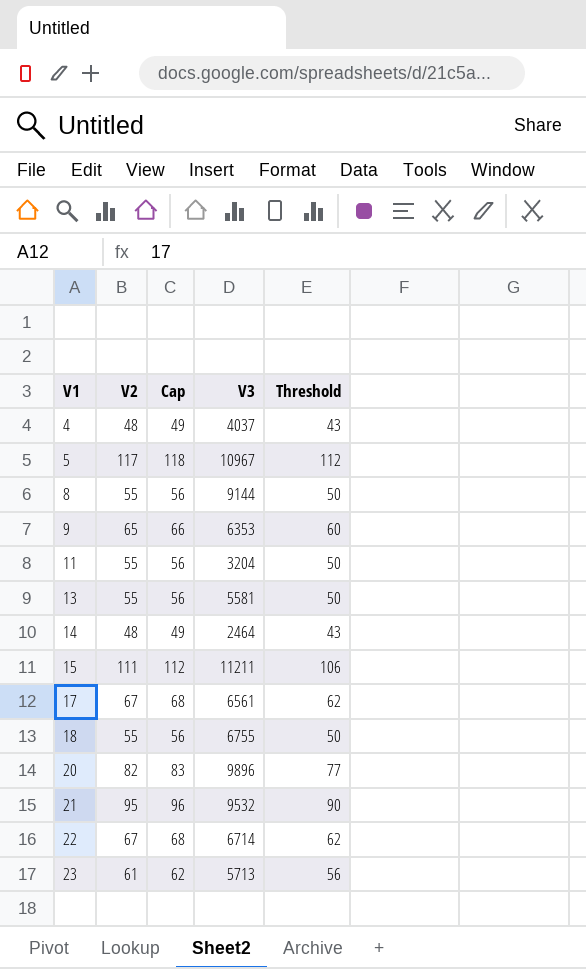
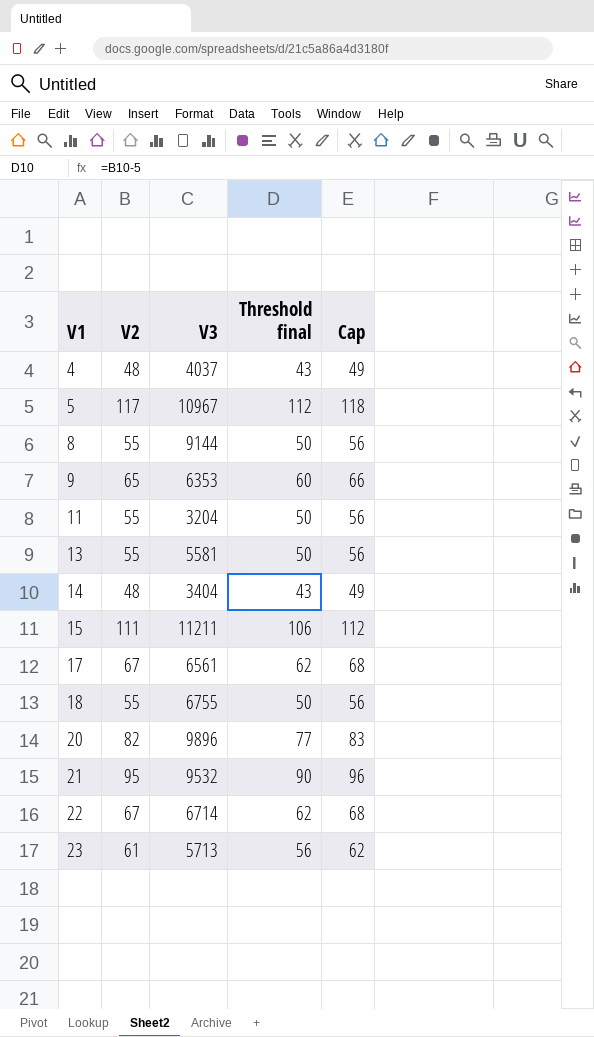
column name: Threshold -> Threshold final
column Cap | position: 3 -> 5
14 | V3: 2464 -> 3404

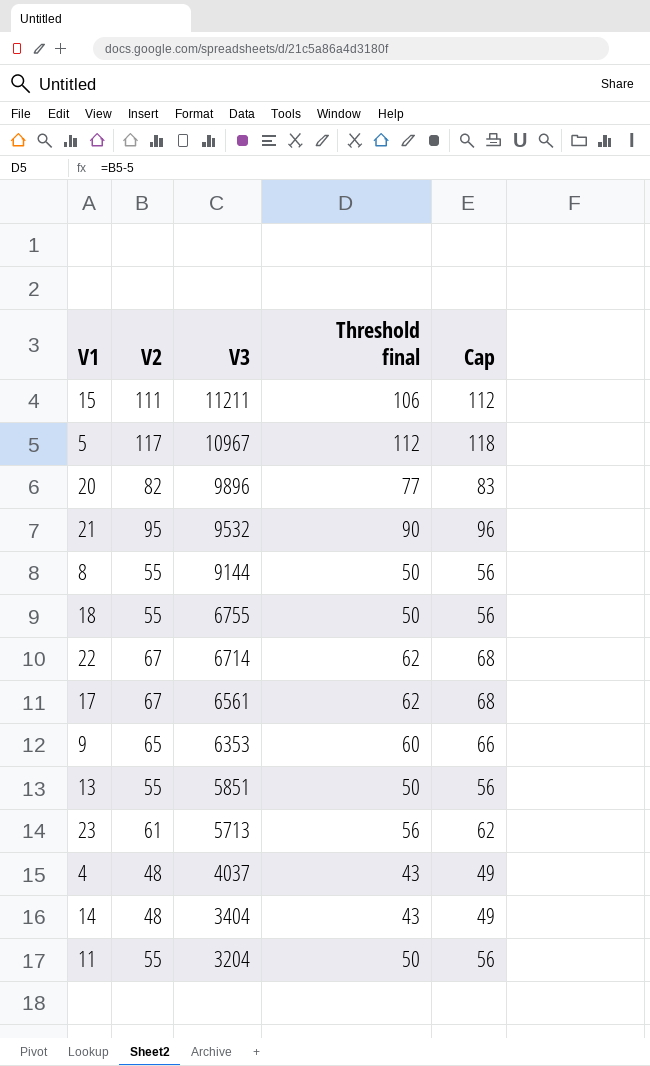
row order: V1 ascending -> V3 descending
13 | V3: 5581 -> 5851

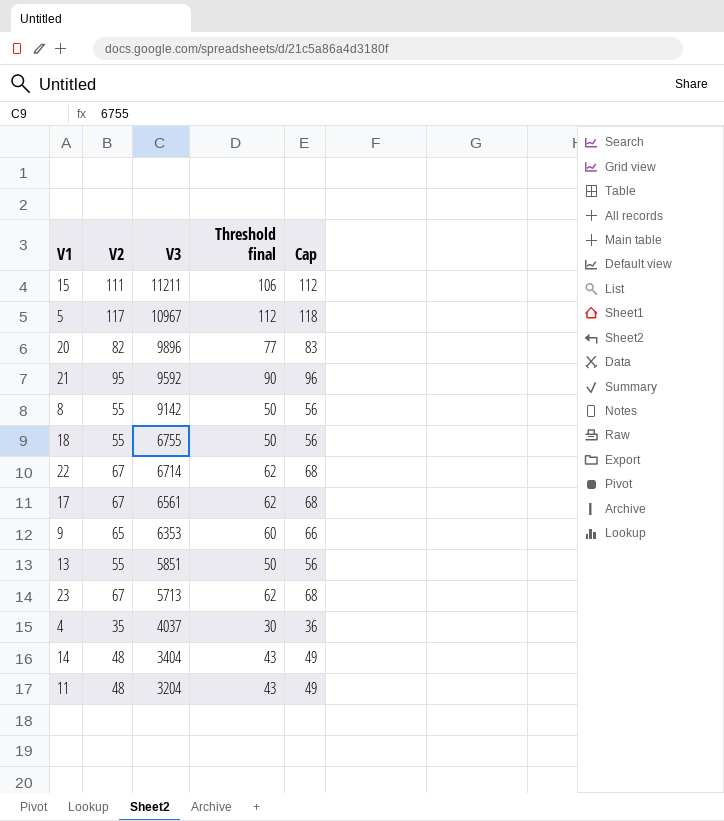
21 | V3: 9532 -> 9592
8 | V3: 9144 -> 9142
23 | V2: 61 -> 67
23 | Threshold final: 56 -> 62
23 | Cap: 62 -> 68
4 | V2: 48 -> 35
4 | Threshold final: 43 -> 30
4 | Cap: 49 -> 36
11 | V2: 55 -> 48
11 | Threshold final: 50 -> 43
11 | Cap: 56 -> 49

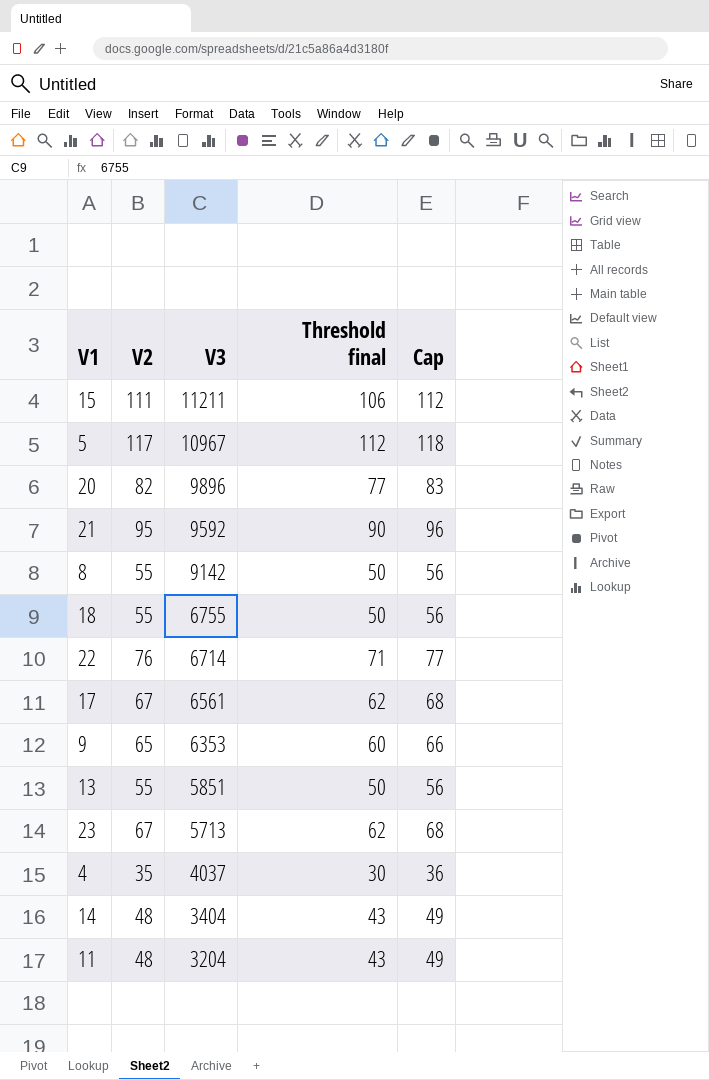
22 | V2: 67 -> 76
22 | Threshold final: 62 -> 71
22 | Cap: 68 -> 77

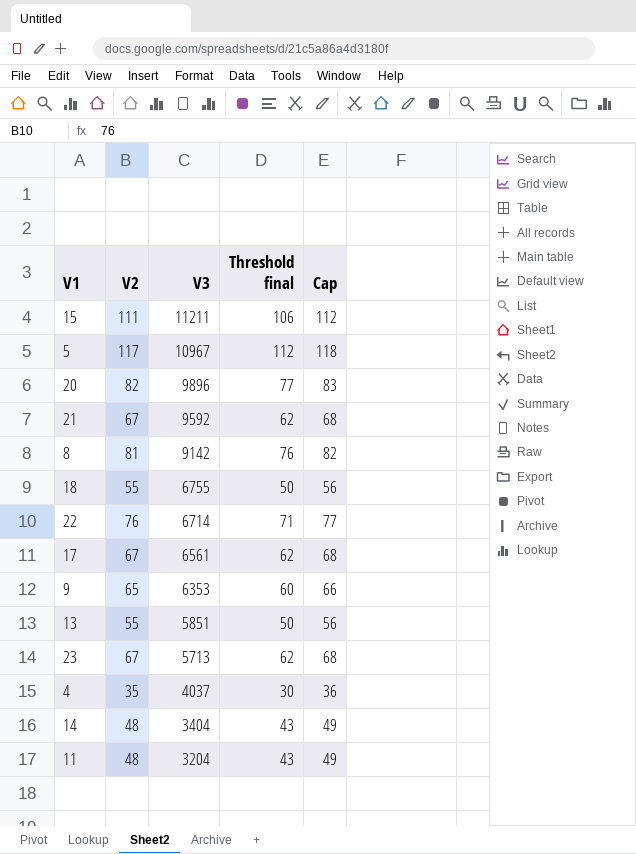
21 | V2: 95 -> 67
21 | Threshold final: 90 -> 62
21 | Cap: 96 -> 68
8 | V2: 55 -> 81
8 | Threshold final: 50 -> 76
8 | Cap: 56 -> 82

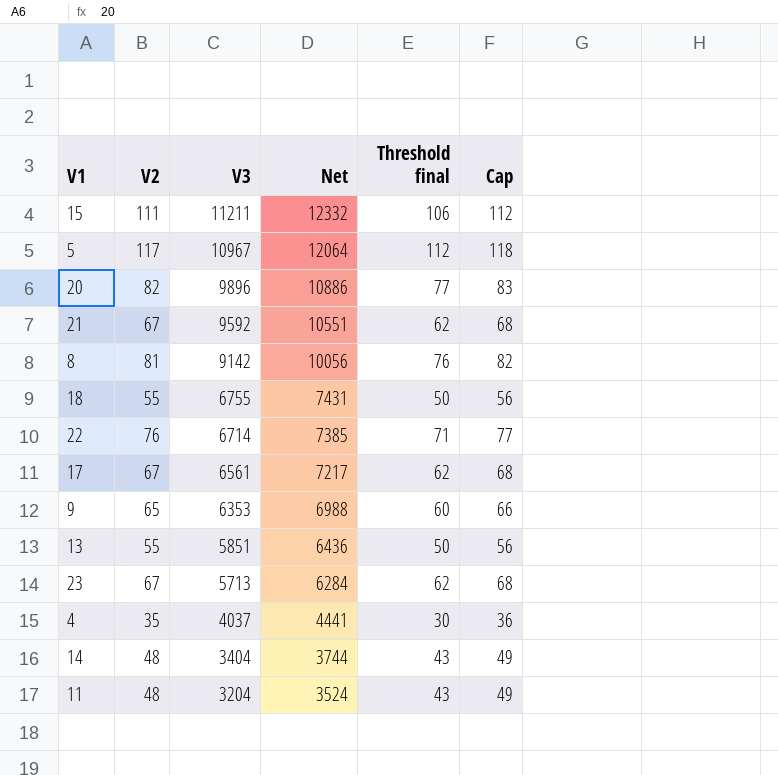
column Net | formula: none -> [V3] * 1.1

